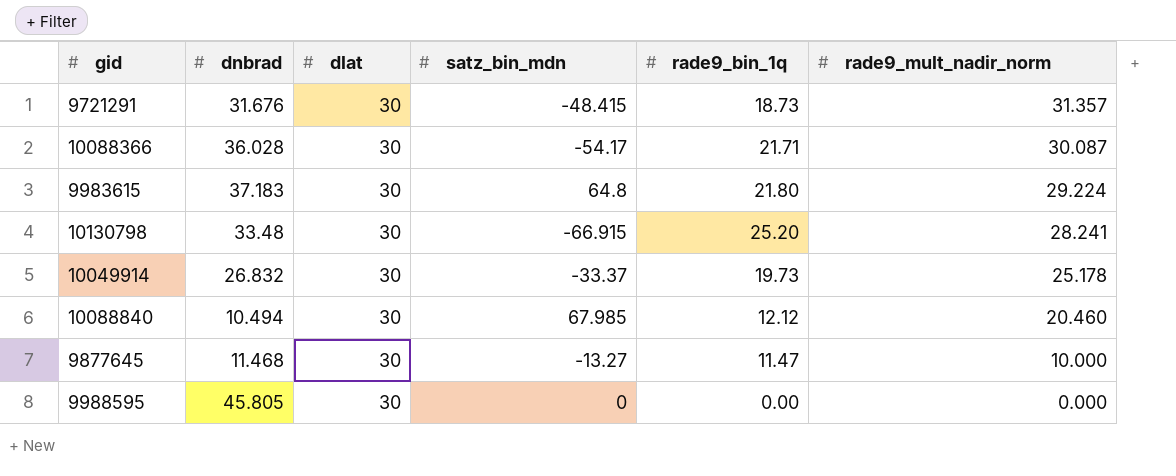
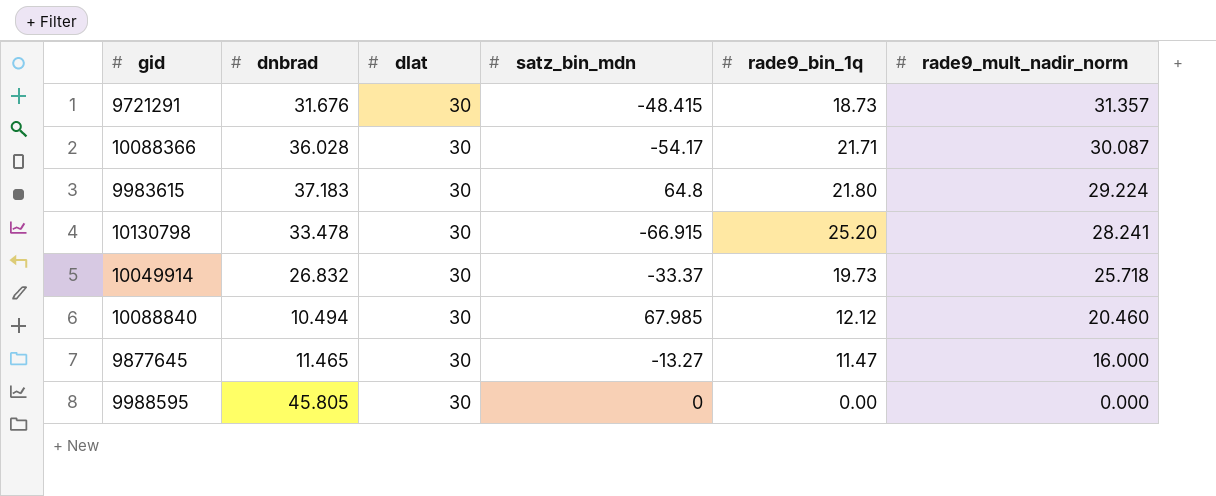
10130798 | dnbrad: 33.48 -> 33.478
10049914 | rade9_mult_nadir_norm: 25.178 -> 25.718
9877645 | dnbrad: 11.468 -> 11.465
9877645 | rade9_mult_nadir_norm: 10.000 -> 16.000

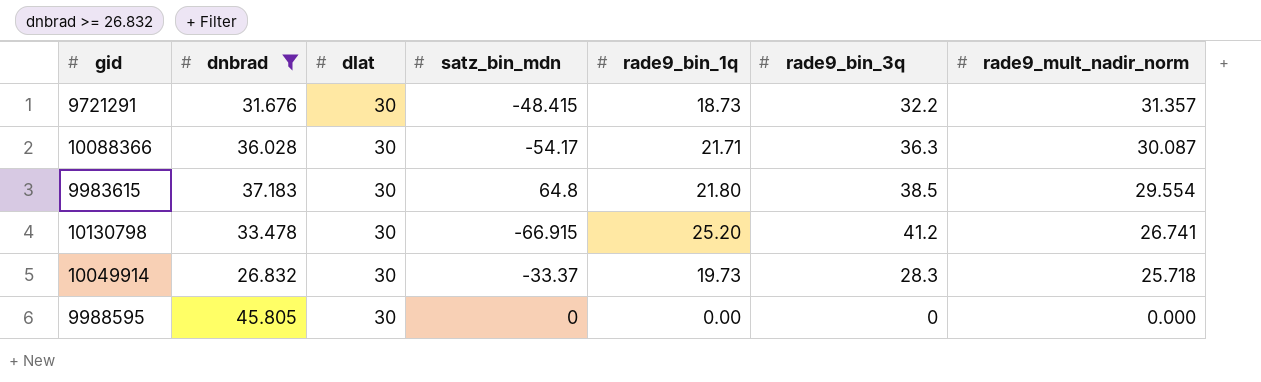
filter: none -> dnbrad >= 26.832
column rade9_bin_3q | position: none -> 6
9983615 | rade9_mult_nadir_norm: 29.224 -> 29.554
10130798 | rade9_mult_nadir_norm: 28.241 -> 26.741

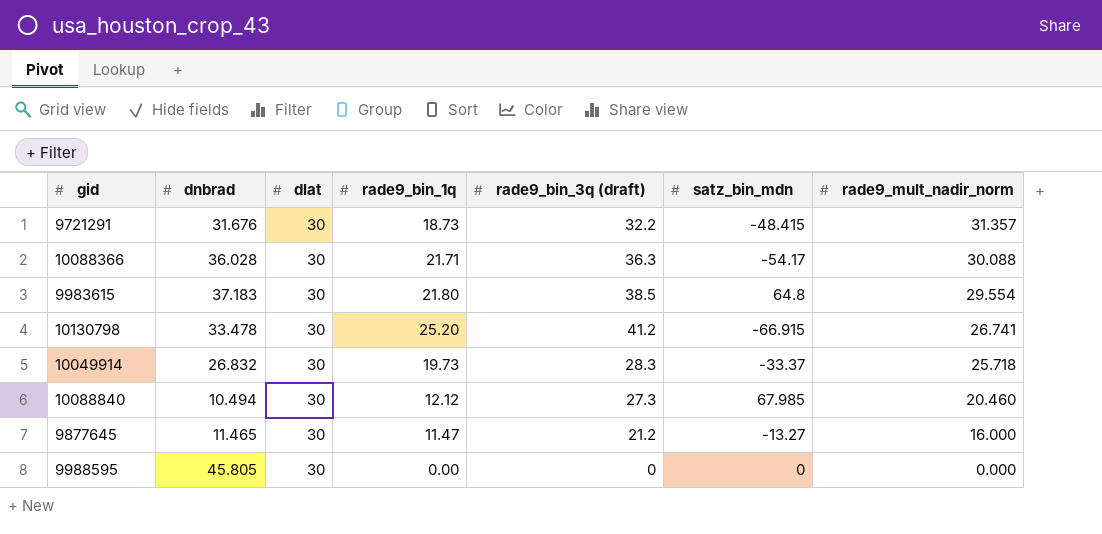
filter: dnbrad >= 26.832 -> none
column name: rade9_bin_3q -> rade9_bin_3q (draft)
column satz_bin_mdn | position: 4 -> 6
10088366 | rade9_mult_nadir_norm: 30.087 -> 30.088

